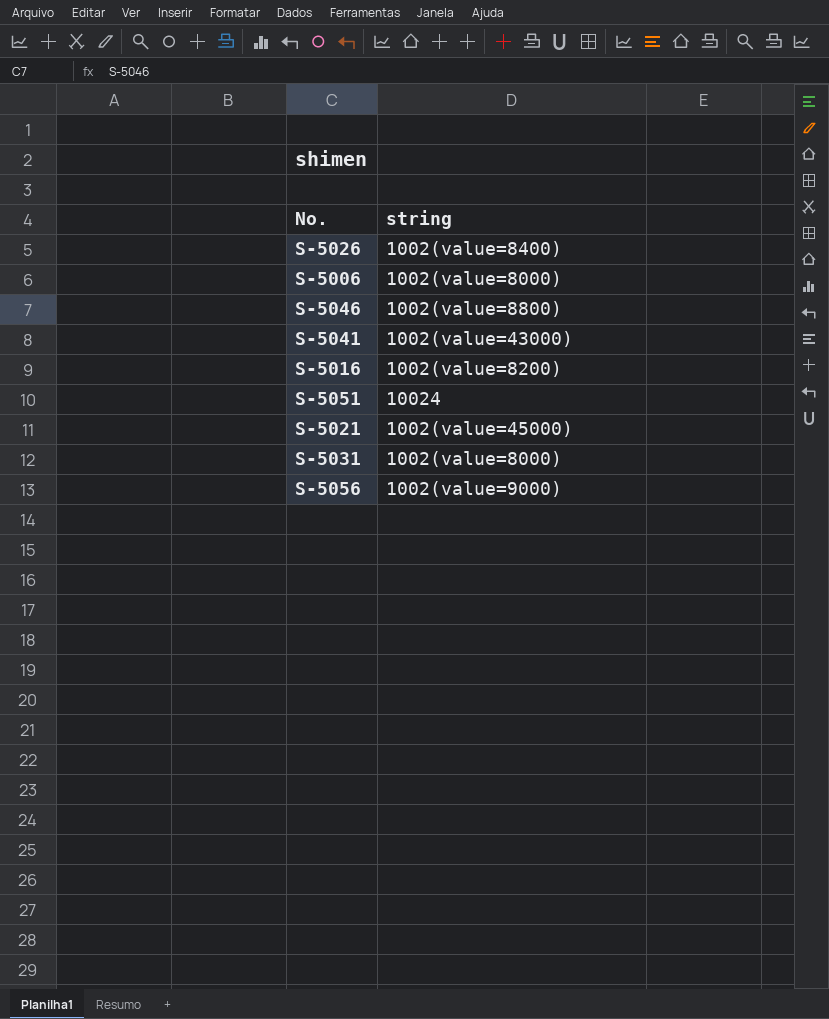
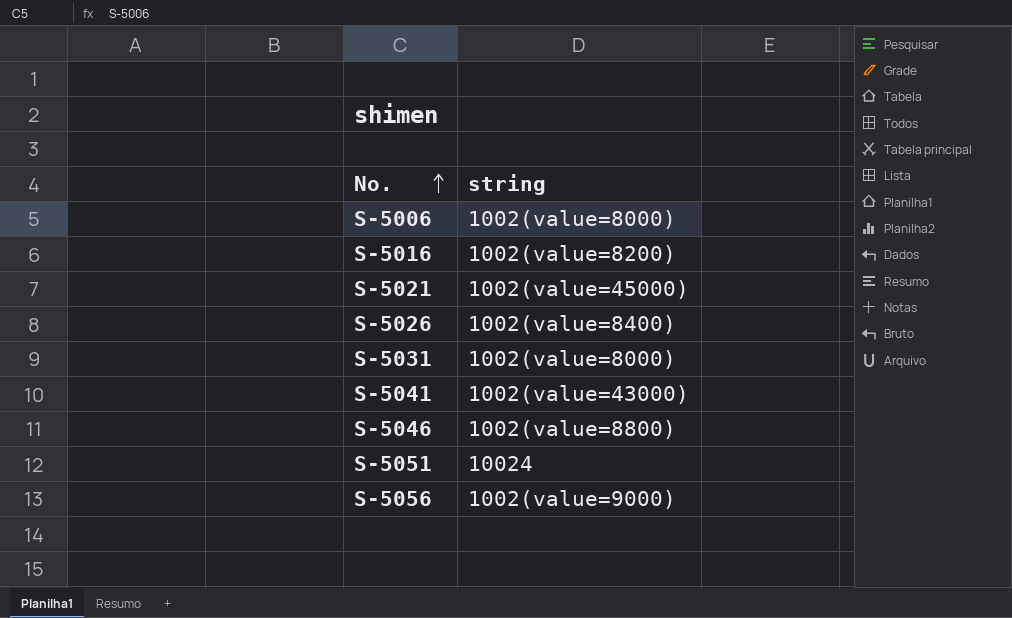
row order: none -> No. ascending

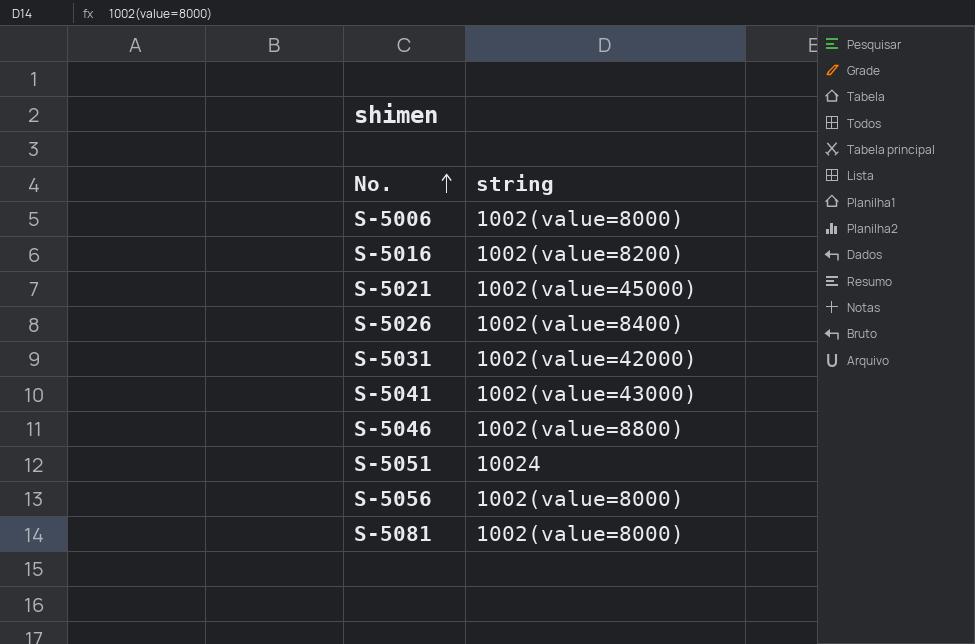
S-5031 | string: 1002(value=8000) -> 1002(value=42000)
S-5056 | string: 1002(value=9000) -> 1002(value=8000)
row S-5081: none -> 1002(value=8000)

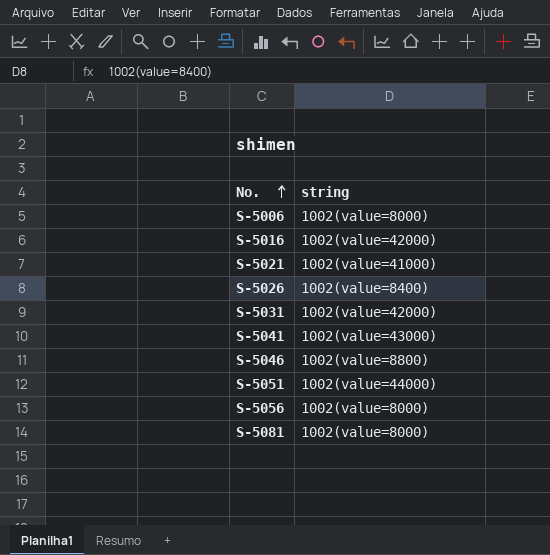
S-5016 | string: 1002(value=8200) -> 1002(value=42000)
S-5021 | string: 1002(value=45000) -> 1002(value=41000)
S-5051 | string: 10024 -> 1002(value=44000)

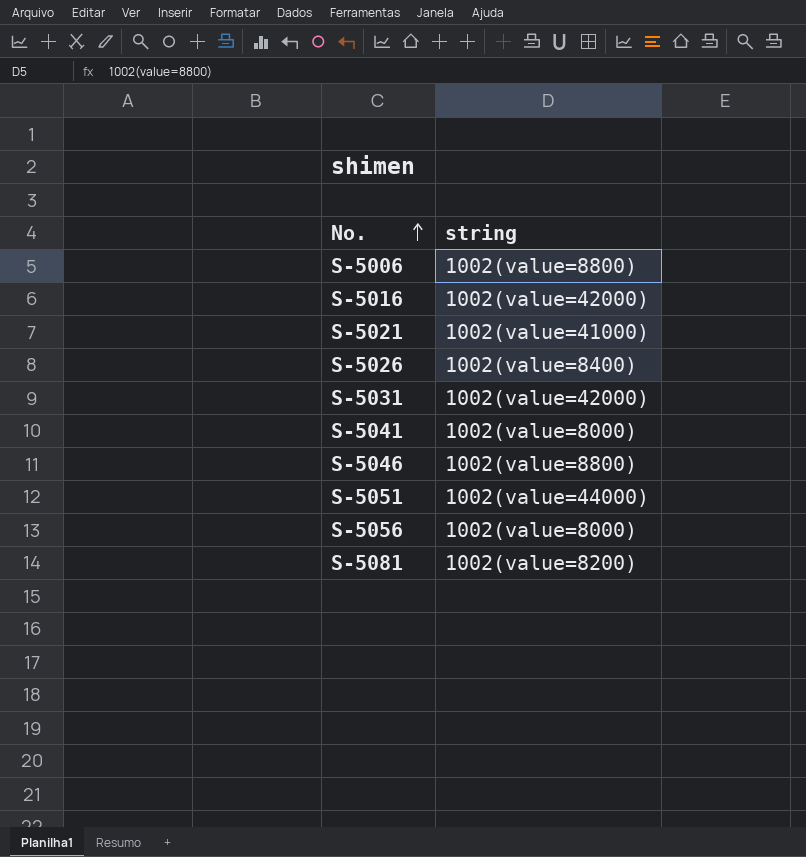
S-5006 | string: 1002(value=8000) -> 1002(value=8800)
S-5041 | string: 1002(value=43000) -> 1002(value=8000)
S-5081 | string: 1002(value=8000) -> 1002(value=8200)

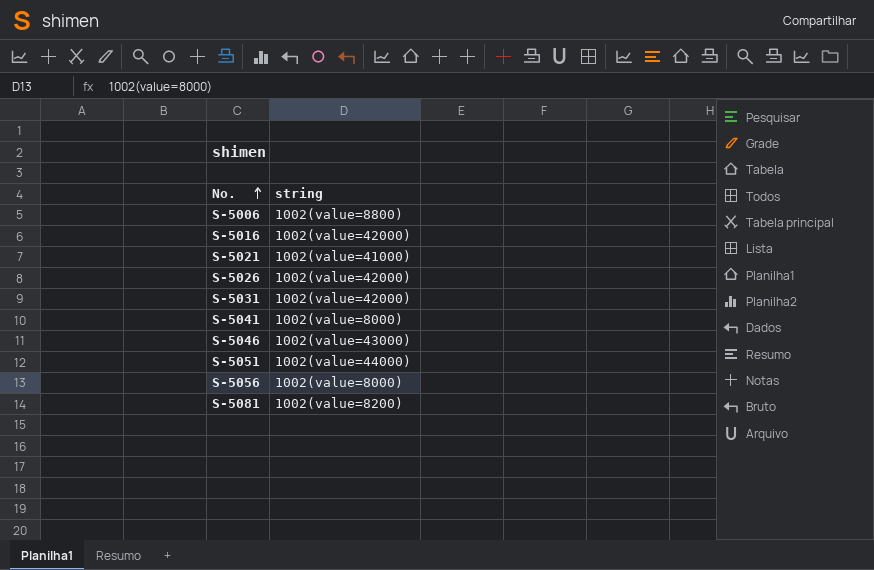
S-5026 | string: 1002(value=8400) -> 1002(value=42000)
S-5046 | string: 1002(value=8800) -> 1002(value=43000)

